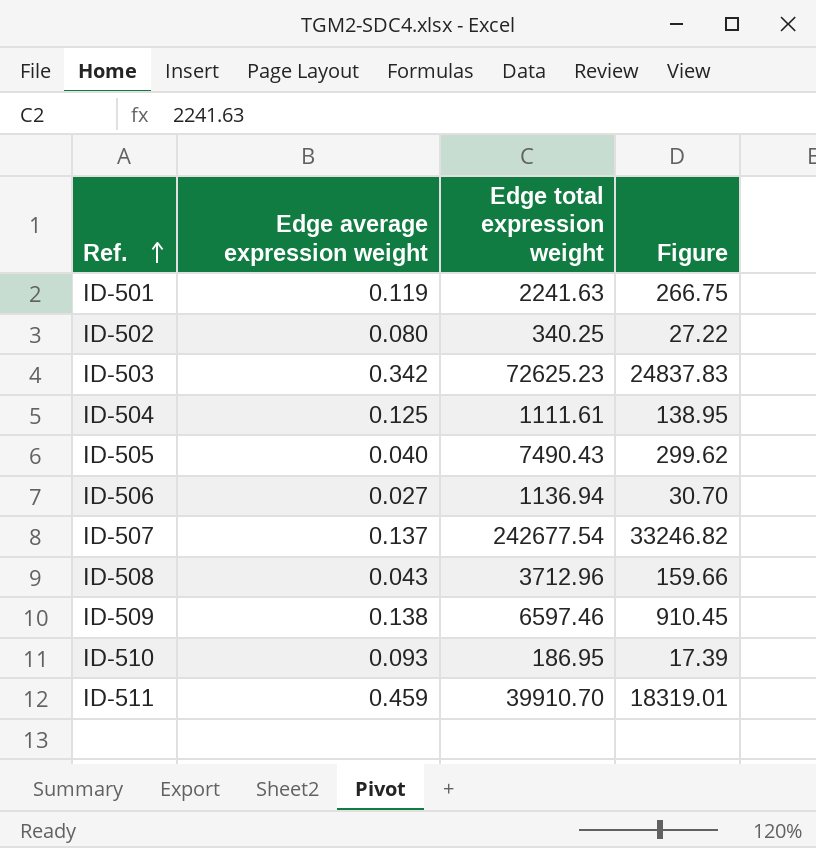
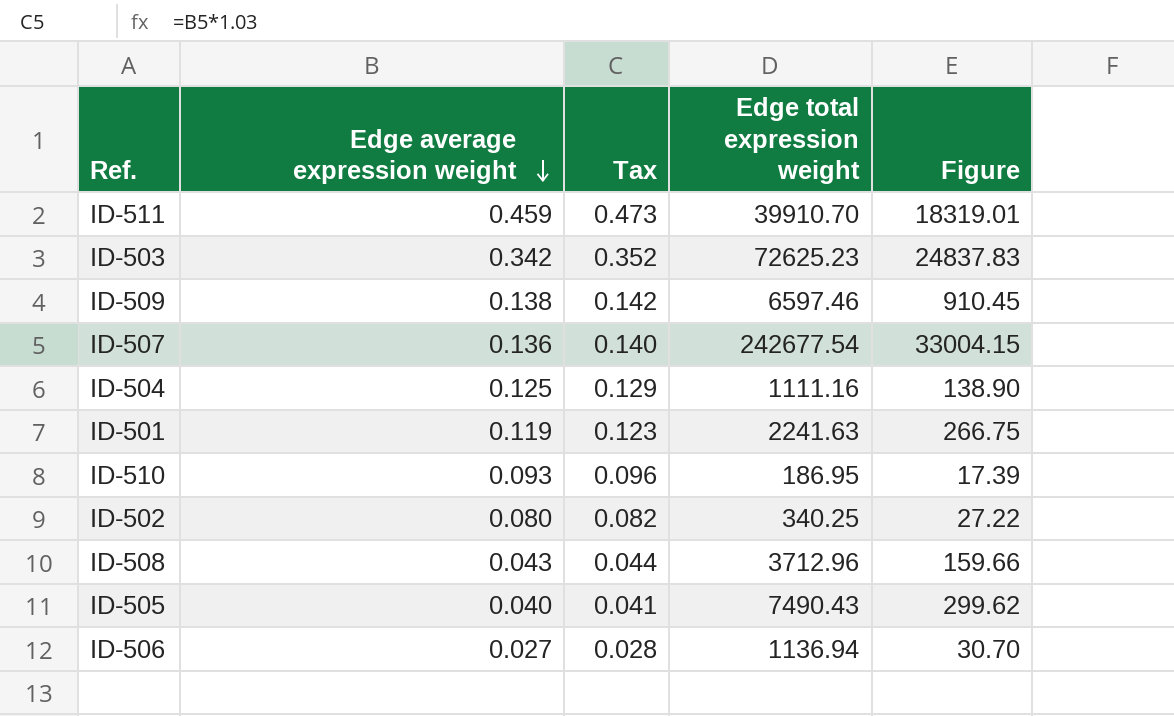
row order: Ref. ascending -> Edge average expression weight descending
column Tax | formula: none -> [Edge average expression weight] * 1.03
ID-507 | Edge average expression weight: 0.137 -> 0.136
ID-507 | Figure: 33246.82 -> 33004.15
ID-504 | Edge total expression weight: 1111.61 -> 1111.16
ID-504 | Figure: 138.95 -> 138.90

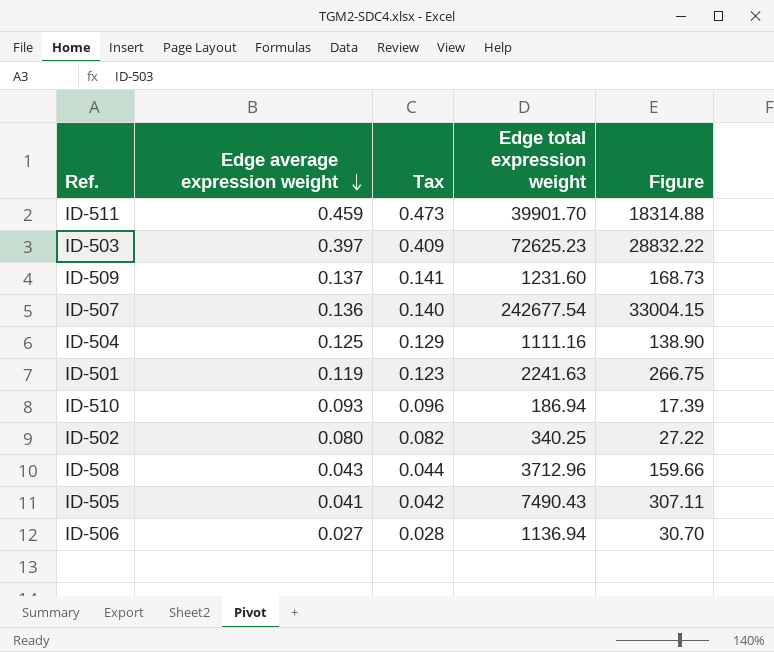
ID-511 | Edge total expression weight: 39910.70 -> 39901.70
ID-511 | Figure: 18319.01 -> 18314.88
ID-503 | Edge average expression weight: 0.342 -> 0.397
ID-503 | Tax: 0.352 -> 0.409
ID-503 | Figure: 24837.83 -> 28832.22
ID-509 | Edge average expression weight: 0.138 -> 0.137
ID-509 | Tax: 0.142 -> 0.141
ID-509 | Edge total expression weight: 6597.46 -> 1231.60
ID-509 | Figure: 910.45 -> 168.73
ID-510 | Edge total expression weight: 186.95 -> 186.94
ID-505 | Edge average expression weight: 0.040 -> 0.041
ID-505 | Tax: 0.041 -> 0.042
ID-505 | Figure: 299.62 -> 307.11

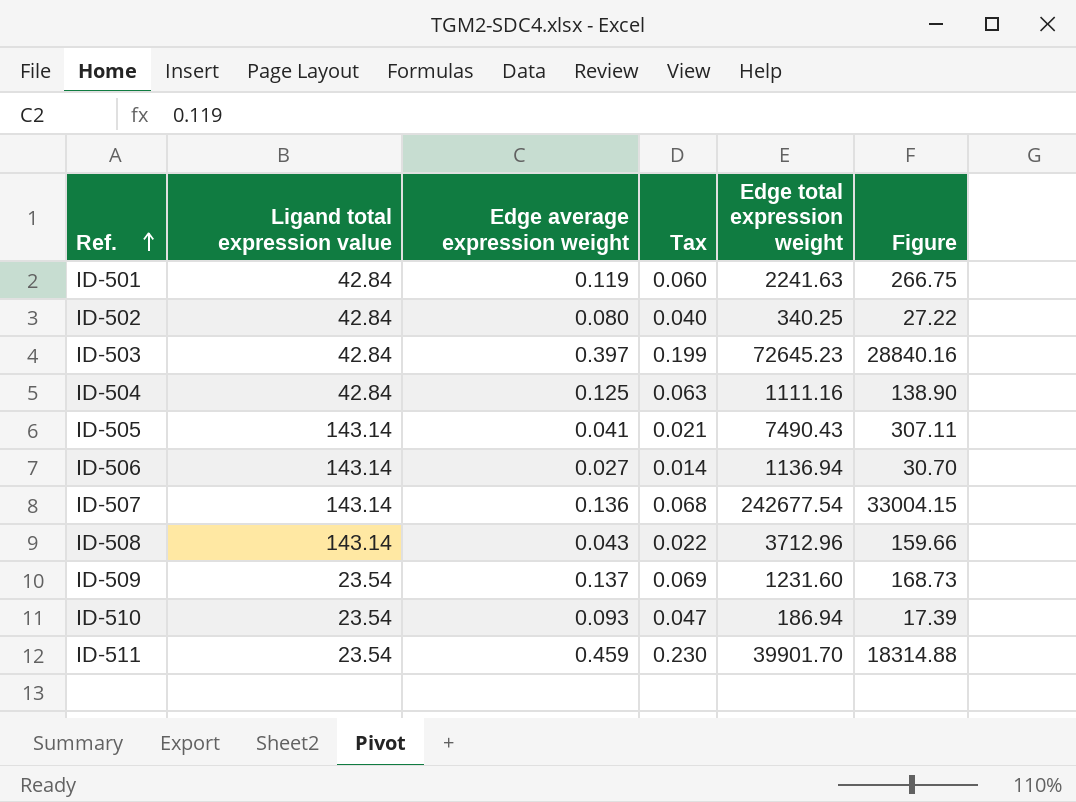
row order: Edge average expression weight descending -> Ref. ascending
column Ligand total expression value | position: none -> 2
column Tax | formula: [Edge average expression weight] * 1.03 -> [Edge average expression weight] * 0.5
ID-503 | Edge total expression weight: 72625.23 -> 72645.23
ID-503 | Figure: 28832.22 -> 28840.16

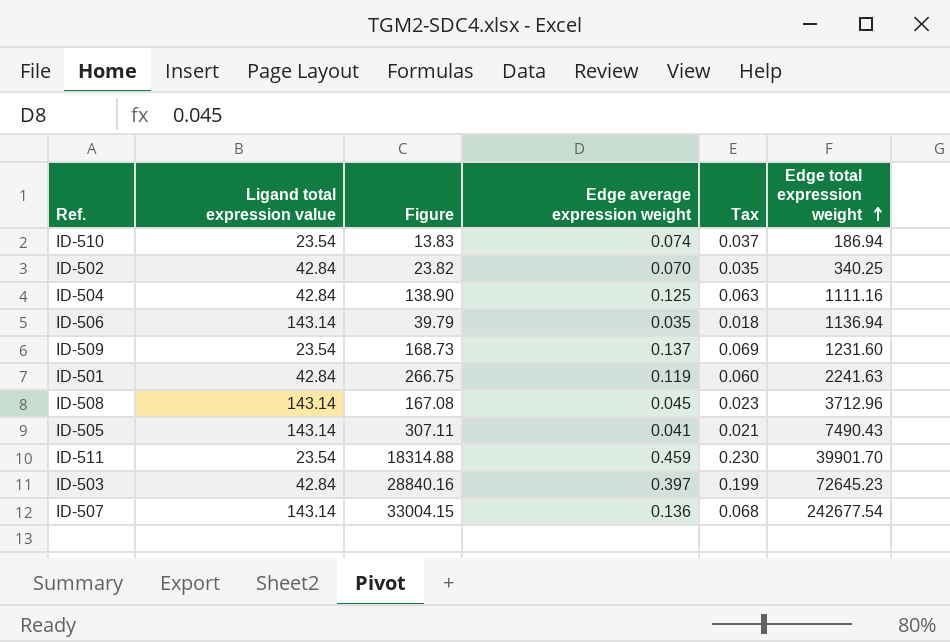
row order: Ref. ascending -> Edge total expression weight ascending
column Figure | position: 6 -> 3
ID-510 | Figure: 17.39 -> 13.83
ID-510 | Edge average expression weight: 0.093 -> 0.074
ID-510 | Tax: 0.047 -> 0.037
ID-502 | Figure: 27.22 -> 23.82
ID-502 | Edge average expression weight: 0.080 -> 0.070
ID-502 | Tax: 0.040 -> 0.035
ID-506 | Figure: 30.70 -> 39.79
ID-506 | Edge average expression weight: 0.027 -> 0.035
ID-506 | Tax: 0.014 -> 0.018
ID-508 | Figure: 159.66 -> 167.08
ID-508 | Edge average expression weight: 0.043 -> 0.045
ID-508 | Tax: 0.022 -> 0.023

